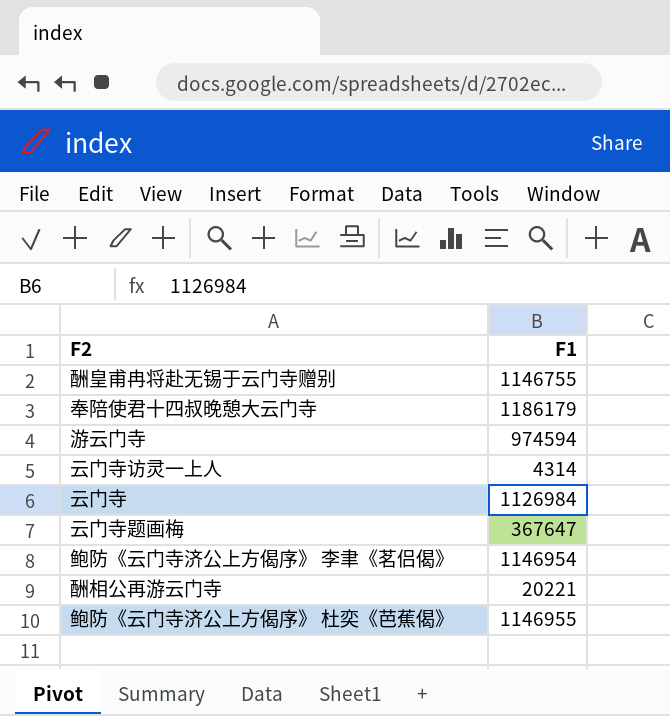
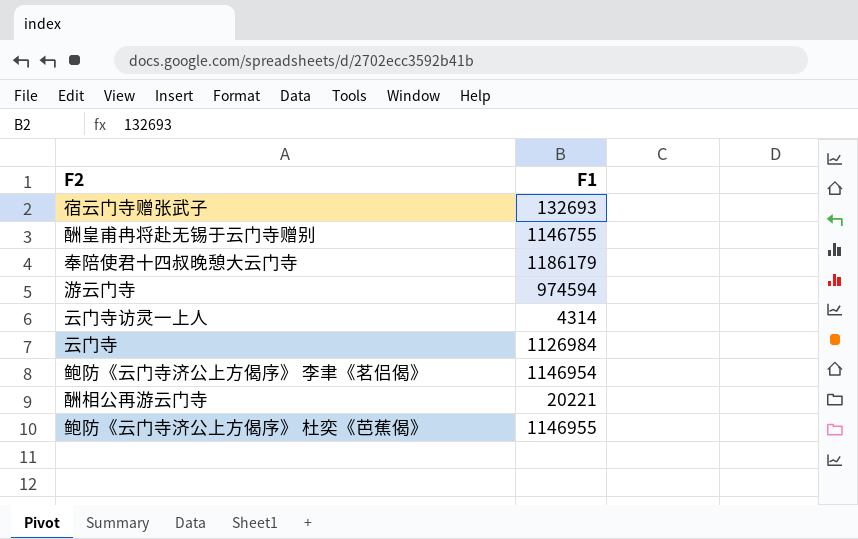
row 云门寺题画梅: 367647 -> none
row 宿云门寺赠张武子: none -> 132693

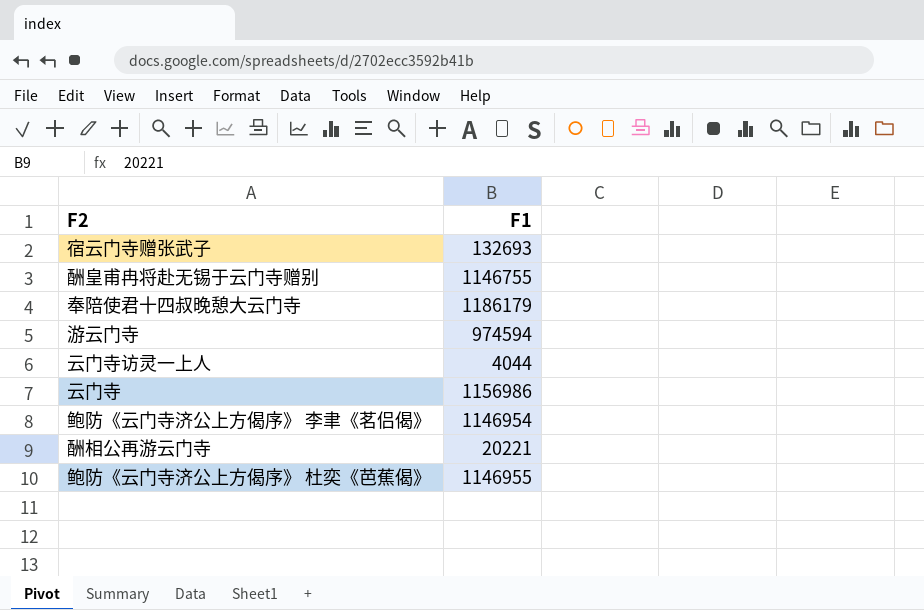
云门寺访灵一上人 | F1: 4314 -> 4044
云门寺 | F1: 1126984 -> 1156986

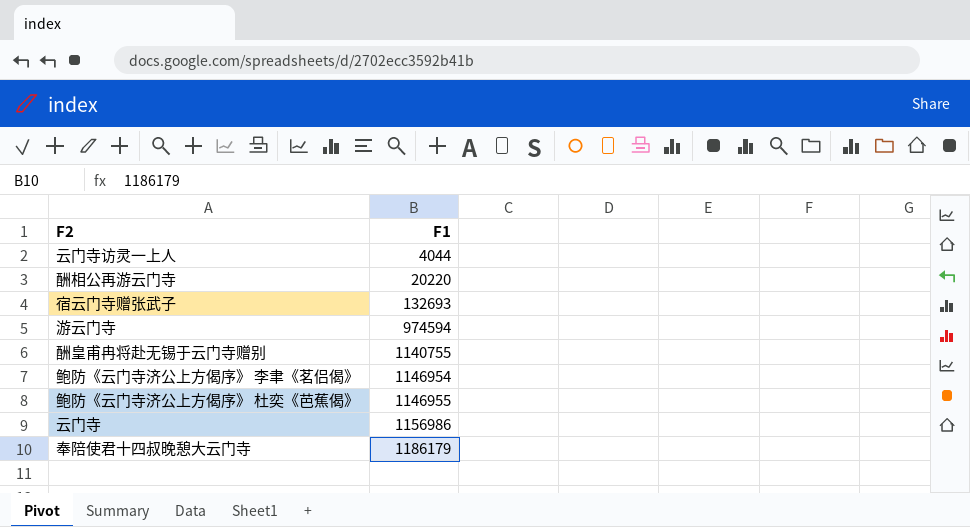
row order: none -> F1 ascending
酬相公再游云门寺 | F1: 20221 -> 20220
酬皇甫冉将赴无锡于云门寺赠别 | F1: 1146755 -> 1140755

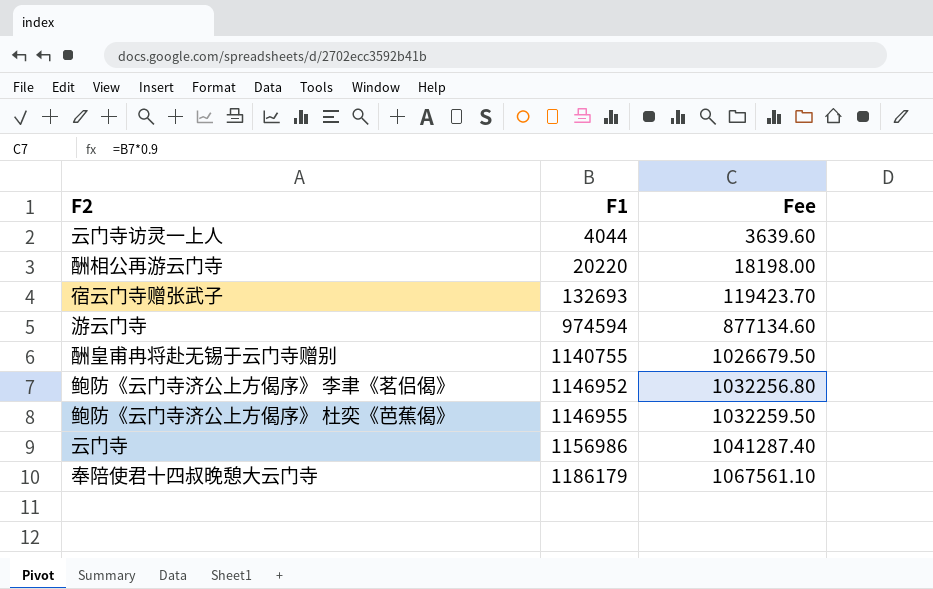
column Fee | formula: none -> [F1] * 0.9
鲍防《云门寺济公上方偈序》 李聿《茗侣偈》 | F1: 1146954 -> 1146952

